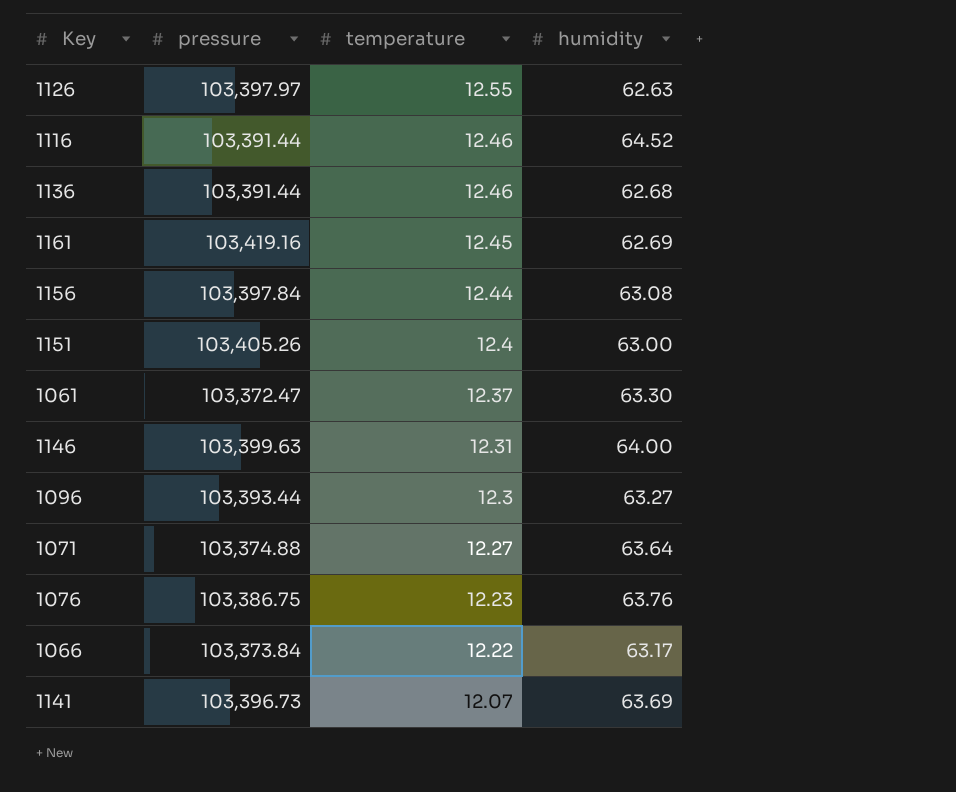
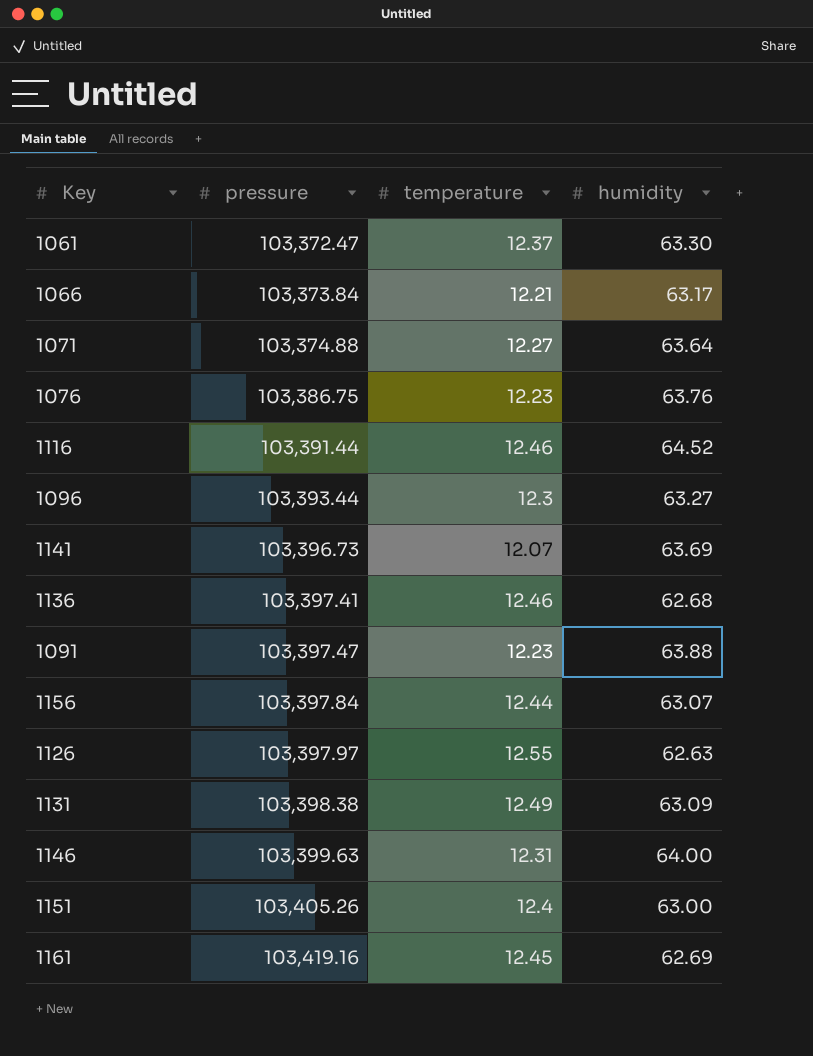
row order: temperature descending -> pressure ascending
1066 | temperature: 12.22 -> 12.21
1136 | pressure: 103,391.44 -> 103,397.41
row 1091: none -> 103,397.47 | 12.23 | 63.88
1156 | humidity: 63.08 -> 63.07
row 1131: none -> 103,398.38 | 12.49 | 63.09

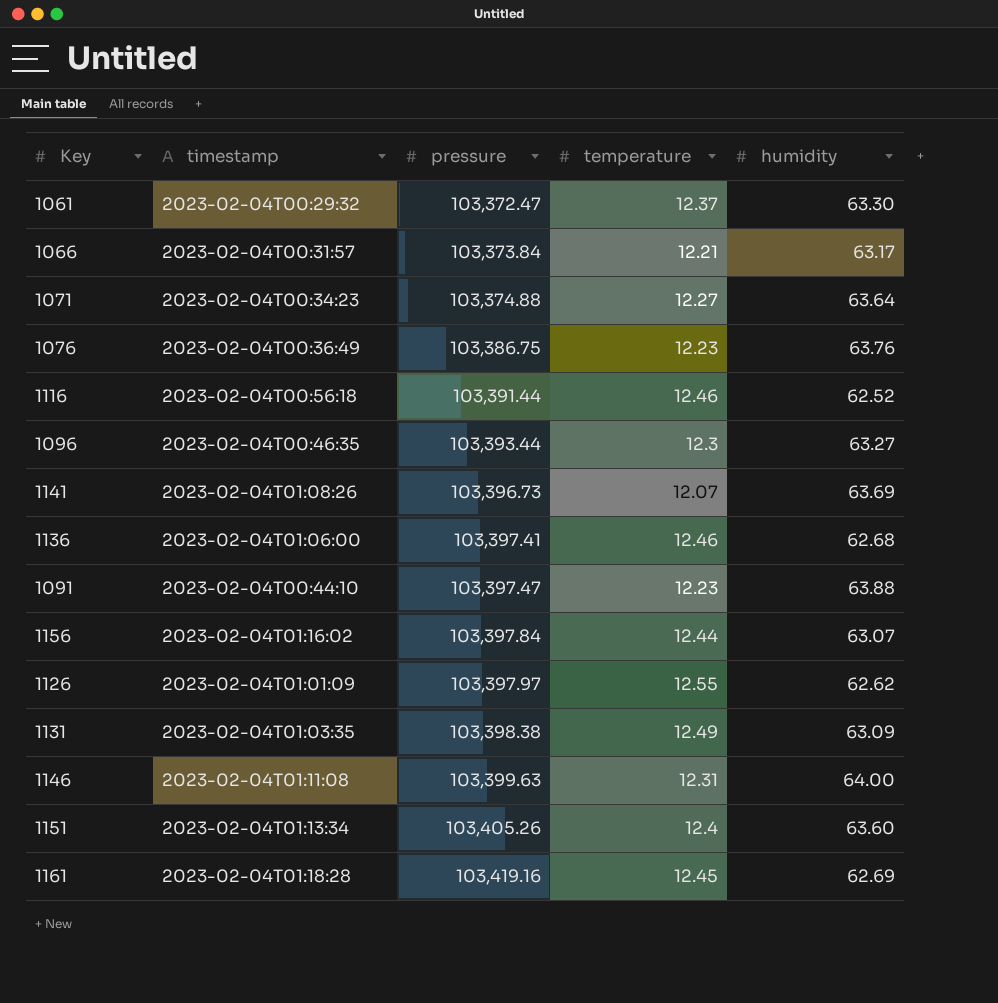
column timestamp | position: none -> 2
1116 | humidity: 64.52 -> 62.52
1126 | humidity: 62.63 -> 62.62
1151 | humidity: 63.00 -> 63.60

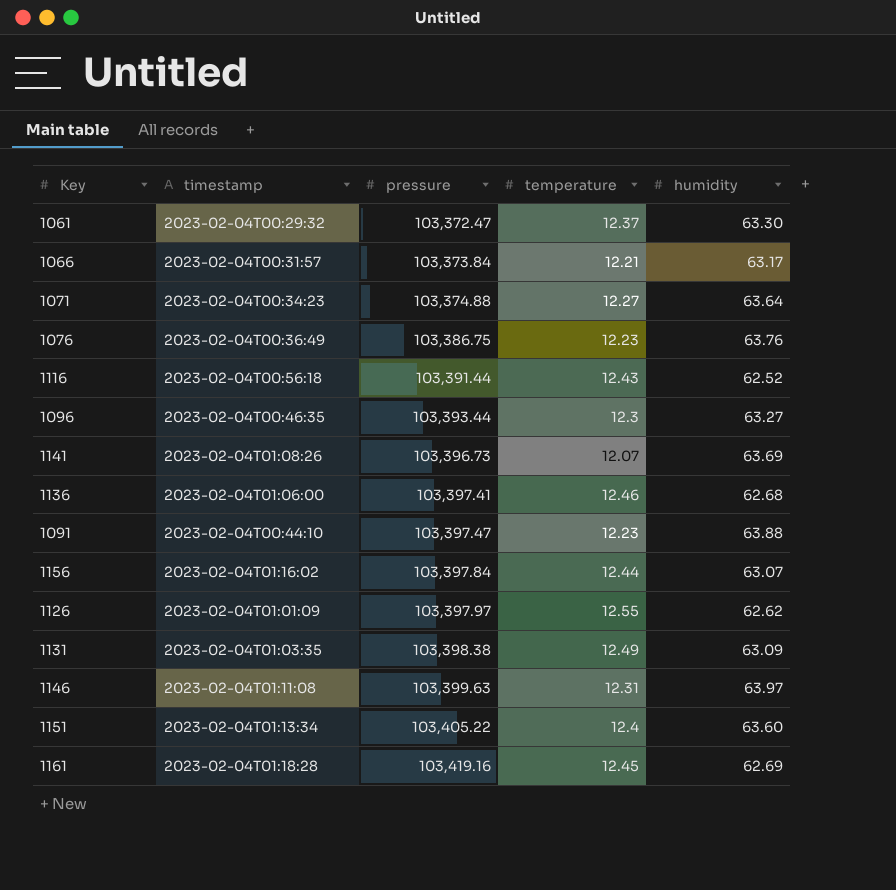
1116 | temperature: 12.46 -> 12.43
1146 | humidity: 64.00 -> 63.97
1151 | pressure: 103,405.26 -> 103,405.22

